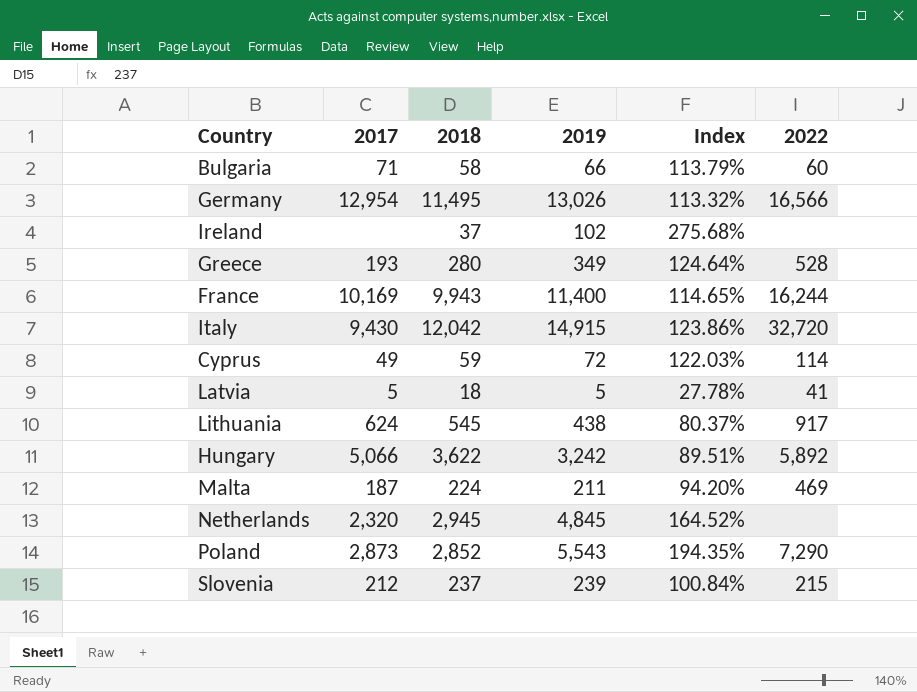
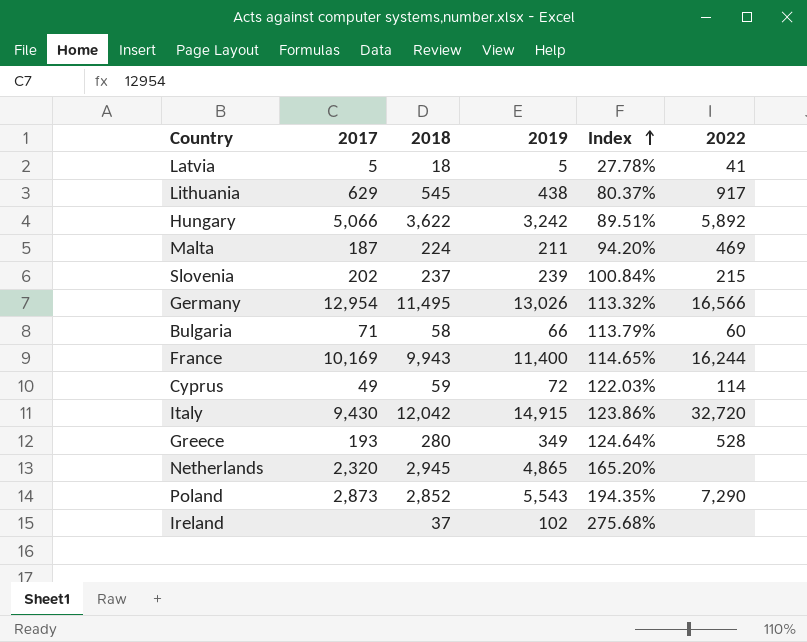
row order: none -> Index ascending
Lithuania | 2017: 624 -> 629
Slovenia | 2017: 212 -> 202
Netherlands | 2019: 4,845 -> 4,865
Netherlands | Index: 164.52% -> 165.20%

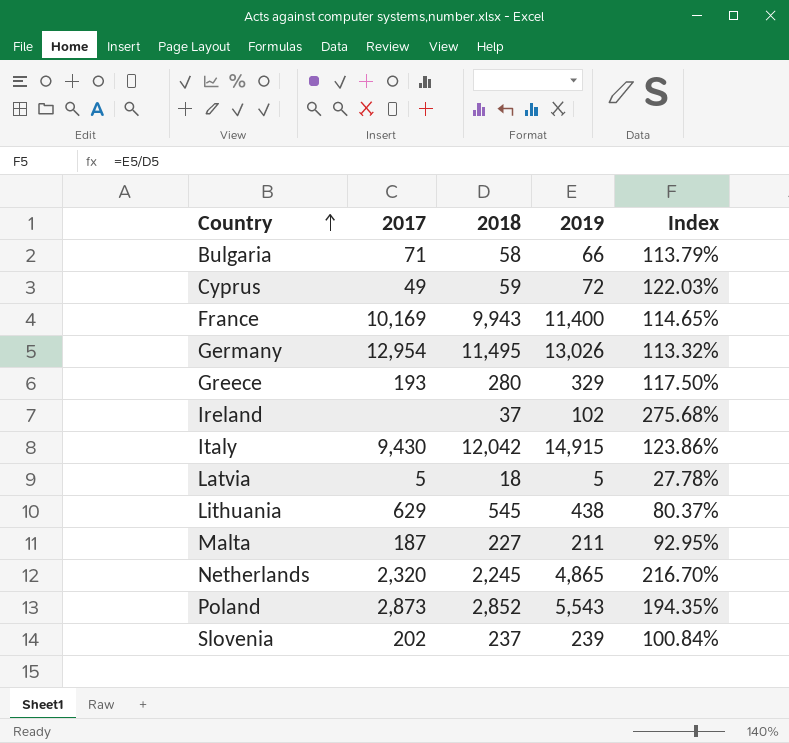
row order: Index ascending -> Country ascending
column 2022 | position: 6 -> none
row Hungary: 5,066 | 3,622 | 3,242 | 89.51% | 5,892 -> none
Greece | 2019: 349 -> 329
Greece | Index: 124.64% -> 117.50%
Malta | 2018: 224 -> 227
Malta | Index: 94.20% -> 92.95%
Netherlands | 2018: 2,945 -> 2,245
Netherlands | Index: 165.20% -> 216.70%

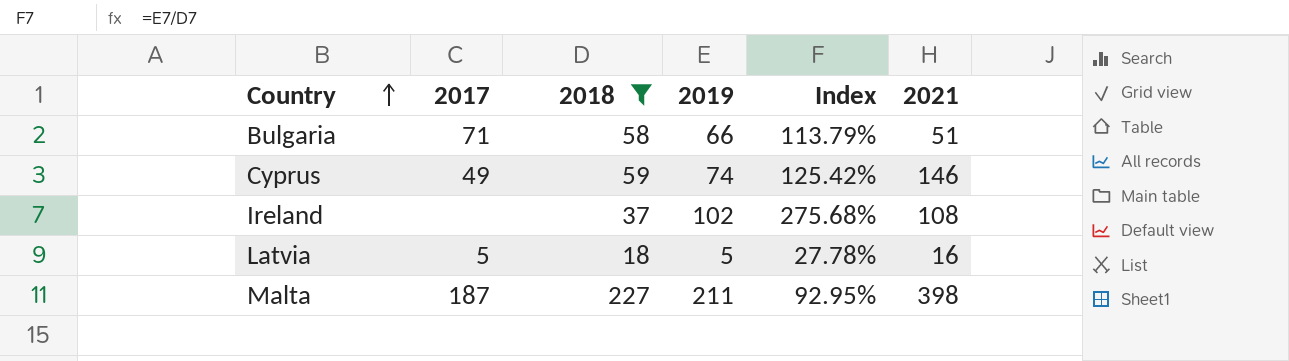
filter: none -> 2018 <= 227
column 2021 | position: none -> 6
Cyprus | 2019: 72 -> 74
Cyprus | Index: 122.03% -> 125.42%

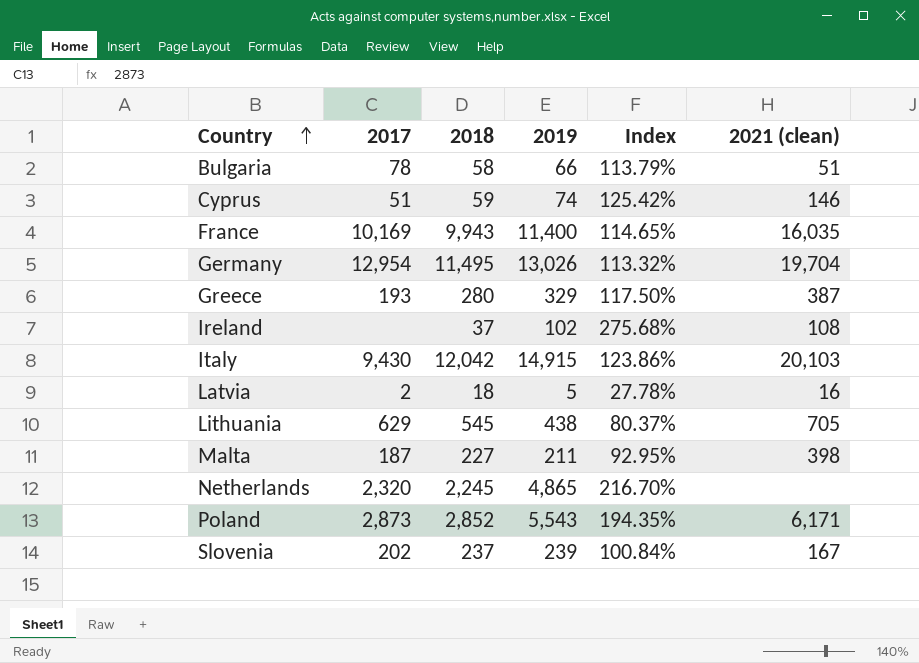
filter: 2018 <= 227 -> none
column name: 2021 -> 2021 (clean)
Bulgaria | 2017: 71 -> 78
Cyprus | 2017: 49 -> 51
Latvia | 2017: 5 -> 2

